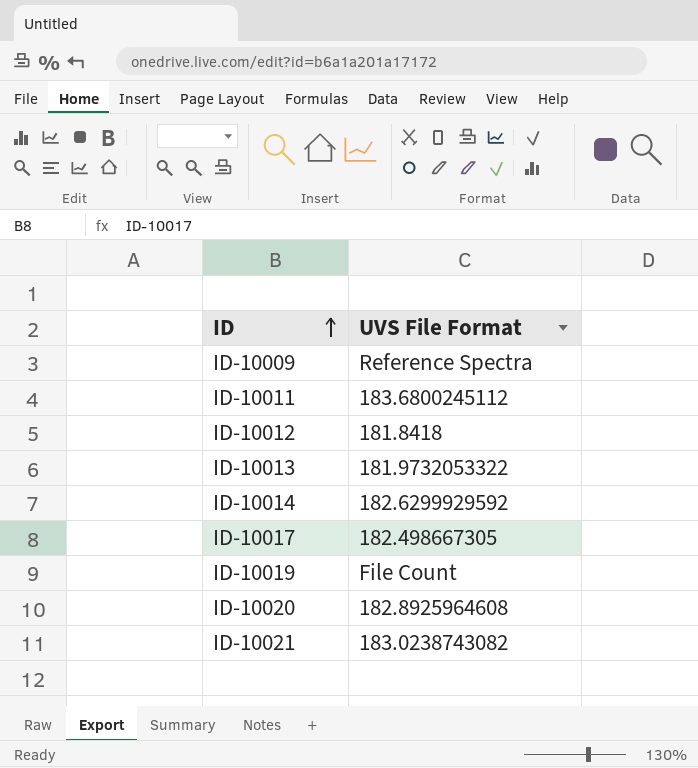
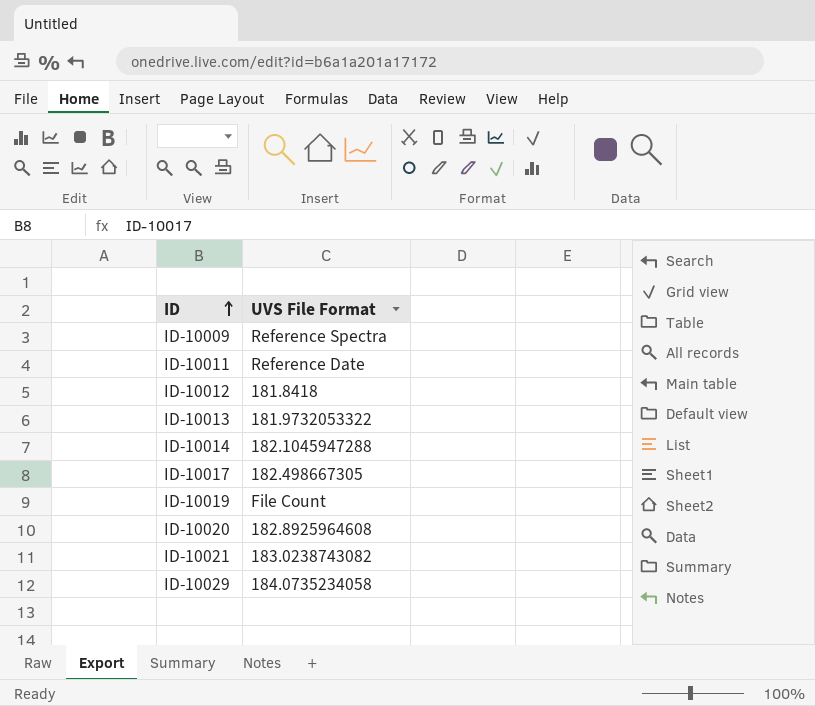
ID-10011 | UVS File Format: 183.6800245112 -> Reference Date
ID-10014 | UVS File Format: 182.6299929592 -> 182.1045947288
row ID-10029: none -> 184.0735234058

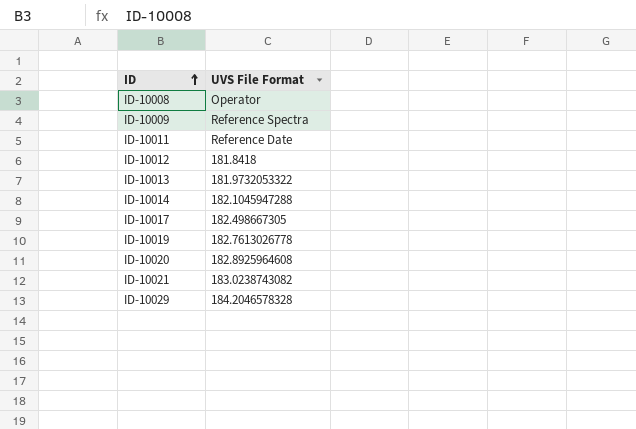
row ID-10008: none -> Operator
ID-10019 | UVS File Format: File Count -> 182.7613026778
ID-10029 | UVS File Format: 184.0735234058 -> 184.2046578328

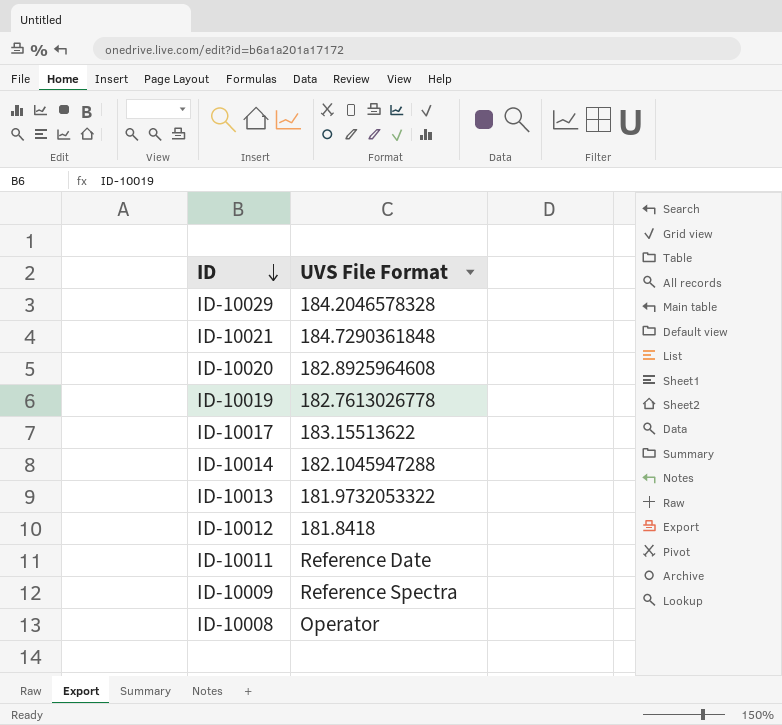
row order: ID ascending -> ID descending
ID-10021 | UVS File Format: 183.0238743082 -> 184.7290361848
ID-10017 | UVS File Format: 182.498667305 -> 183.15513622

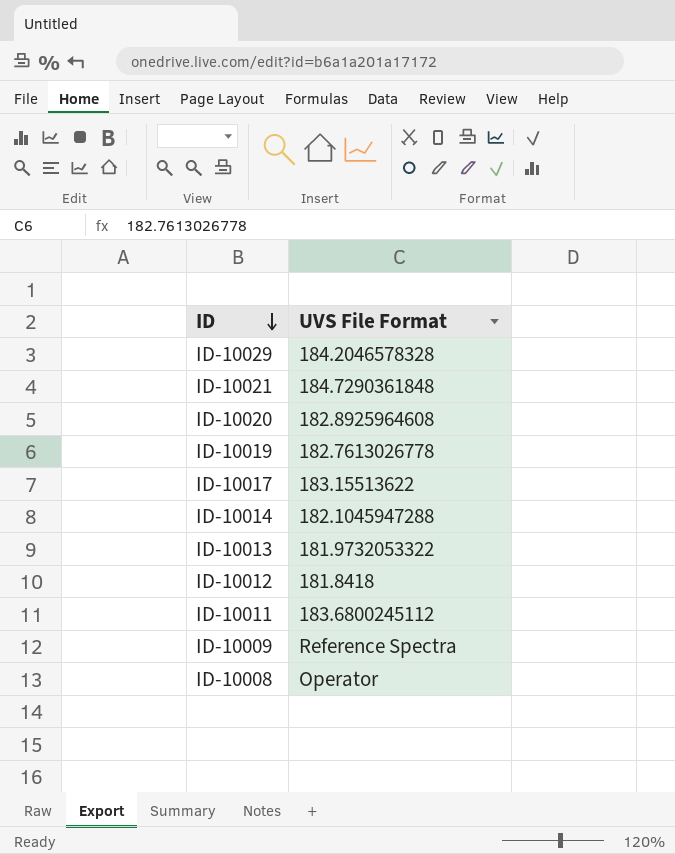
ID-10011 | UVS File Format: Reference Date -> 183.6800245112

